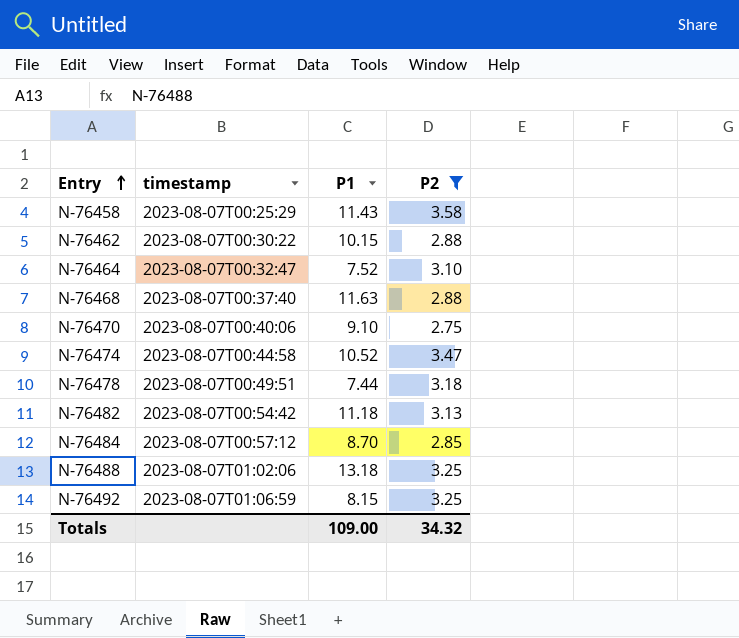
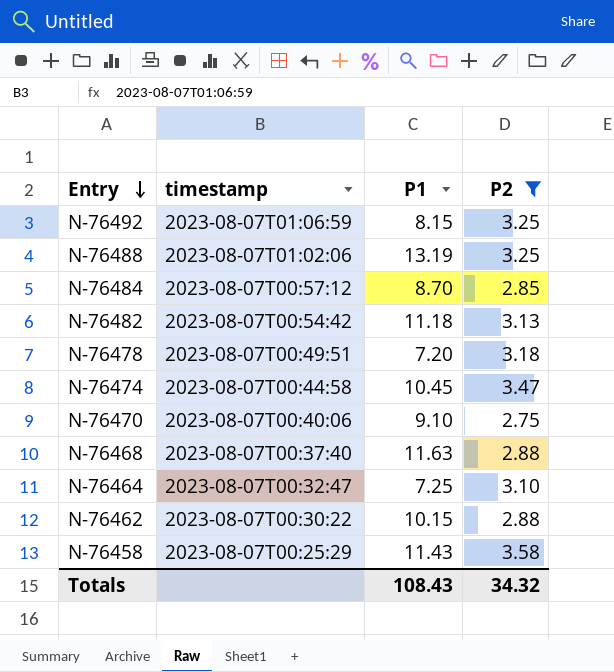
row order: Entry ascending -> Entry descending
N-76488 | P1: 13.18 -> 13.19
N-76478 | P1: 7.44 -> 7.20
N-76474 | P1: 10.52 -> 10.45
N-76464 | P1: 7.52 -> 7.25
Totals | P1: 109.00 -> 108.43

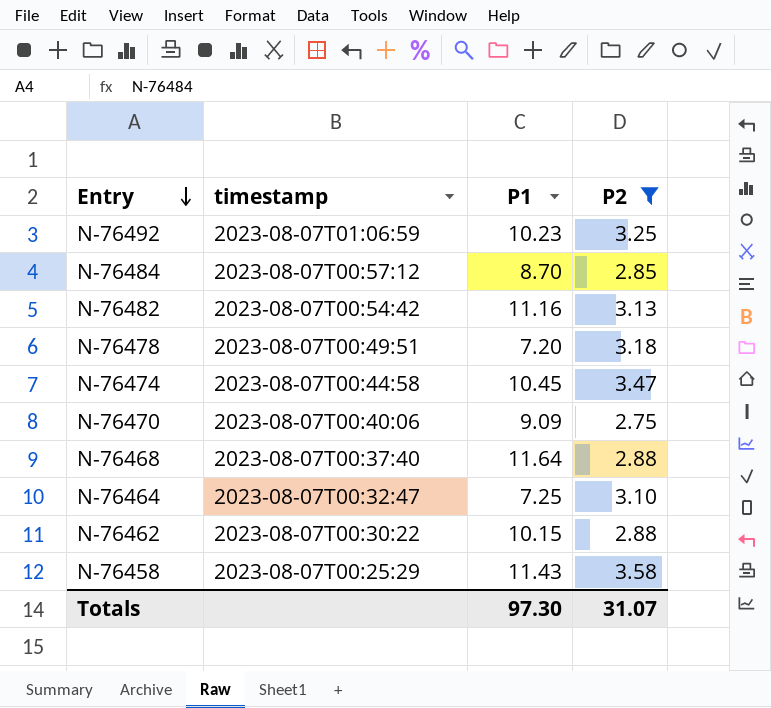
row N-76488: 2023-08-07T01:02:06 | 13.19 | 3.25 -> none
N-76492 | P1: 8.15 -> 10.23
N-76482 | P1: 11.18 -> 11.16
N-76470 | P1: 9.10 -> 9.09
N-76468 | P1: 11.63 -> 11.64
Totals | P1: 108.43 -> 97.30
Totals | P2: 34.32 -> 31.07

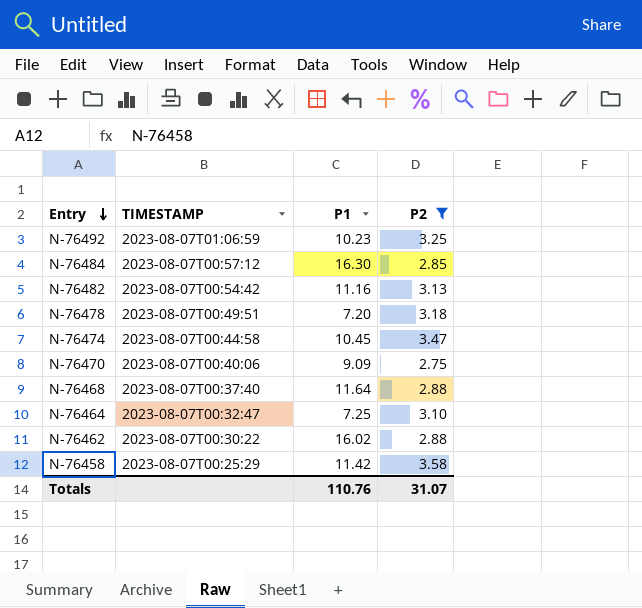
column name: timestamp -> TIMESTAMP
N-76484 | P1: 8.70 -> 16.30
N-76462 | P1: 10.15 -> 16.02
N-76458 | P1: 11.43 -> 11.42
Totals | P1: 97.30 -> 110.76

